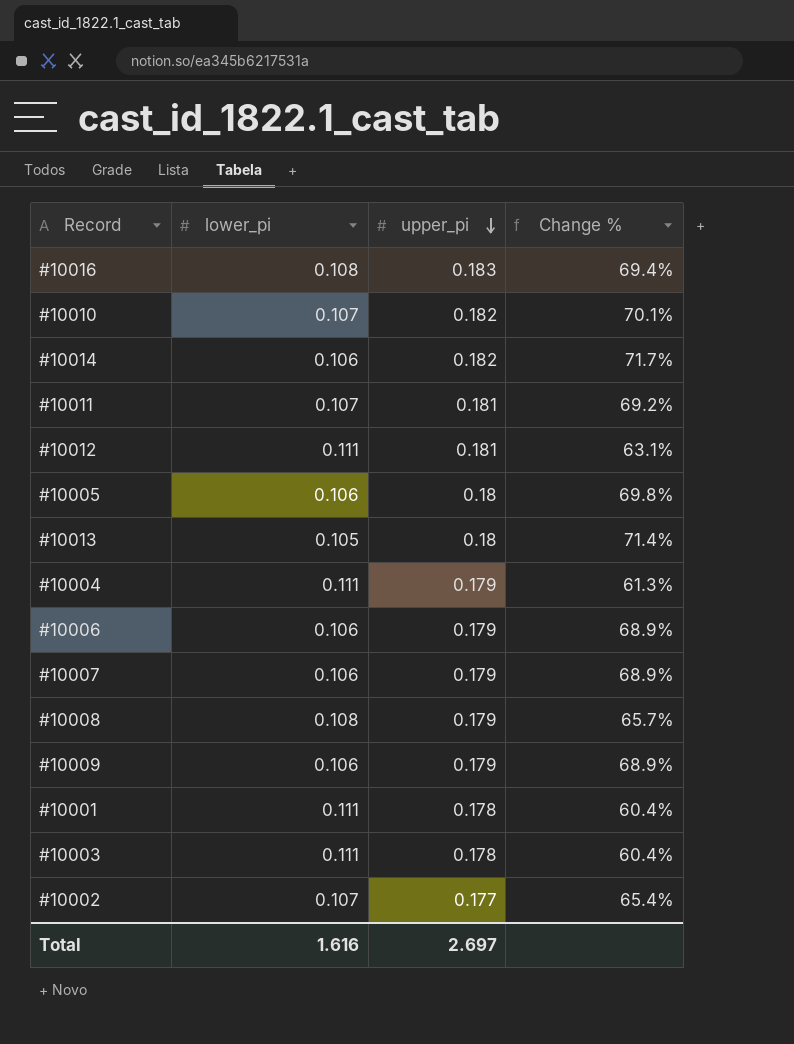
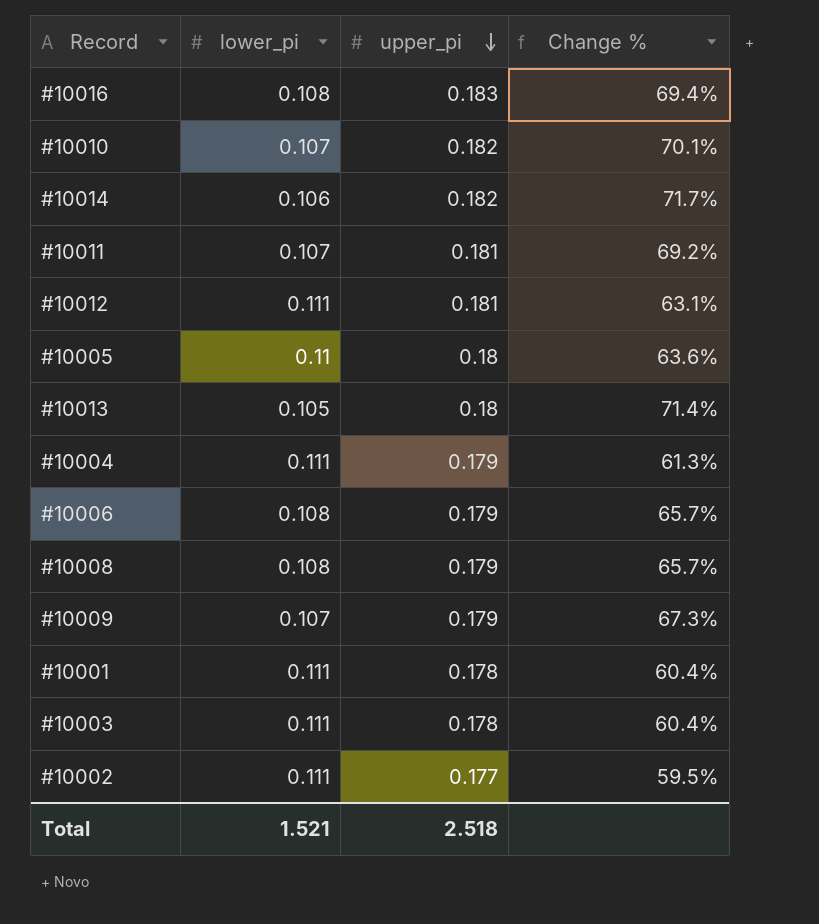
row #10007: 0.106 | 0.179 | 68.9% -> none
#10005 | lower_pi: 0.106 -> 0.11
#10005 | Change %: 69.8% -> 63.6%
#10006 | lower_pi: 0.106 -> 0.108
#10006 | Change %: 68.9% -> 65.7%
#10009 | lower_pi: 0.106 -> 0.107
#10009 | Change %: 68.9% -> 67.3%
#10002 | lower_pi: 0.107 -> 0.111
#10002 | Change %: 65.4% -> 59.5%
Total | lower_pi: 1.616 -> 1.521
Total | upper_pi: 2.697 -> 2.518

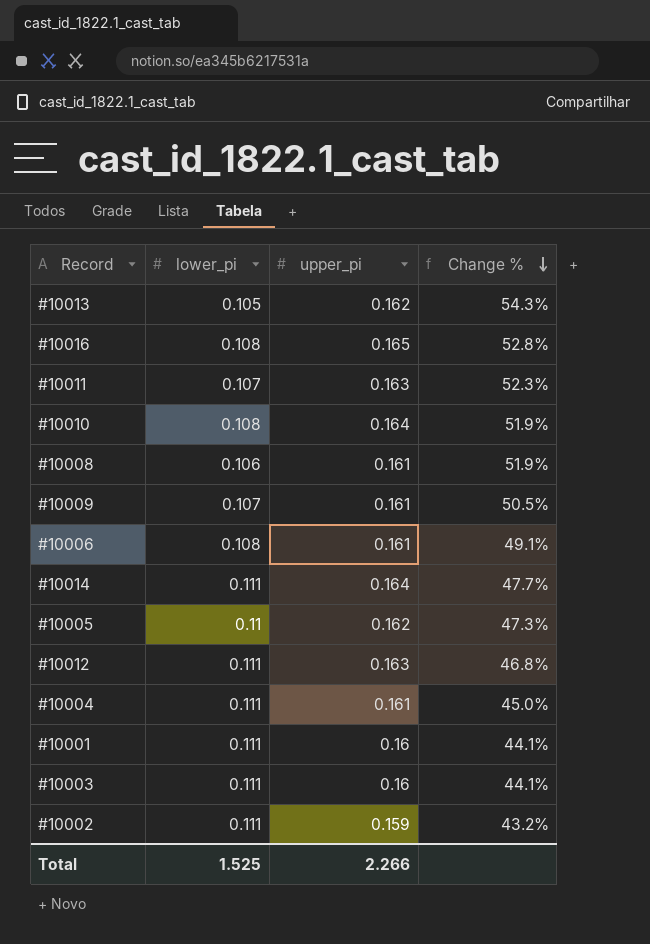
row order: upper_pi descending -> Change % descending
#10013 | upper_pi: 0.18 -> 0.162
#10013 | Change %: 71.4% -> 54.3%
#10016 | upper_pi: 0.183 -> 0.165
#10016 | Change %: 69.4% -> 52.8%
#10011 | upper_pi: 0.181 -> 0.163
#10011 | Change %: 69.2% -> 52.3%
#10010 | lower_pi: 0.107 -> 0.108
#10010 | upper_pi: 0.182 -> 0.164
#10010 | Change %: 70.1% -> 51.9%
#10008 | lower_pi: 0.108 -> 0.106
#10008 | upper_pi: 0.179 -> 0.161
#10008 | Change %: 65.7% -> 51.9%
#10009 | upper_pi: 0.179 -> 0.161
#10009 | Change %: 67.3% -> 50.5%
#10006 | upper_pi: 0.179 -> 0.161
#10006 | Change %: 65.7% -> 49.1%
#10014 | lower_pi: 0.106 -> 0.111
#10014 | upper_pi: 0.182 -> 0.164
#10014 | Change %: 71.7% -> 47.7%
#10005 | upper_pi: 0.18 -> 0.162
#10005 | Change %: 63.6% -> 47.3%
#10012 | upper_pi: 0.181 -> 0.163
#10012 | Change %: 63.1% -> 46.8%
#10004 | upper_pi: 0.179 -> 0.161
#10004 | Change %: 61.3% -> 45.0%
#10001 | upper_pi: 0.178 -> 0.16
#10001 | Change %: 60.4% -> 44.1%
#10003 | upper_pi: 0.178 -> 0.16
#10003 | Change %: 60.4% -> 44.1%
#10002 | upper_pi: 0.177 -> 0.159
#10002 | Change %: 59.5% -> 43.2%
Total | lower_pi: 1.521 -> 1.525
Total | upper_pi: 2.518 -> 2.266

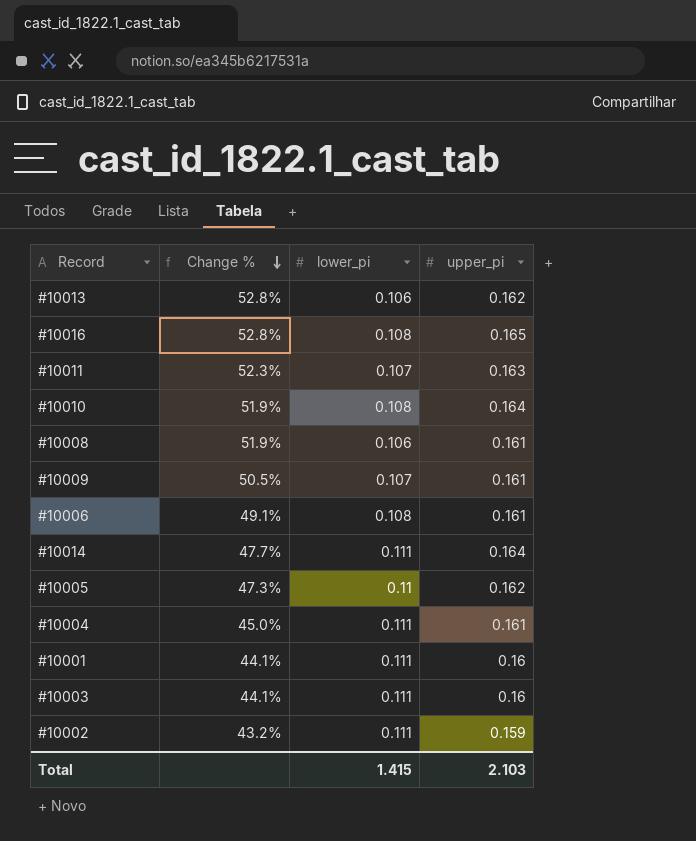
column Change % | position: 4 -> 2
row #10012: 0.111 | 0.163 | 46.8% -> none
#10013 | Change %: 54.3% -> 52.8%
#10013 | lower_pi: 0.105 -> 0.106
Total | lower_pi: 1.525 -> 1.415
Total | upper_pi: 2.266 -> 2.103

